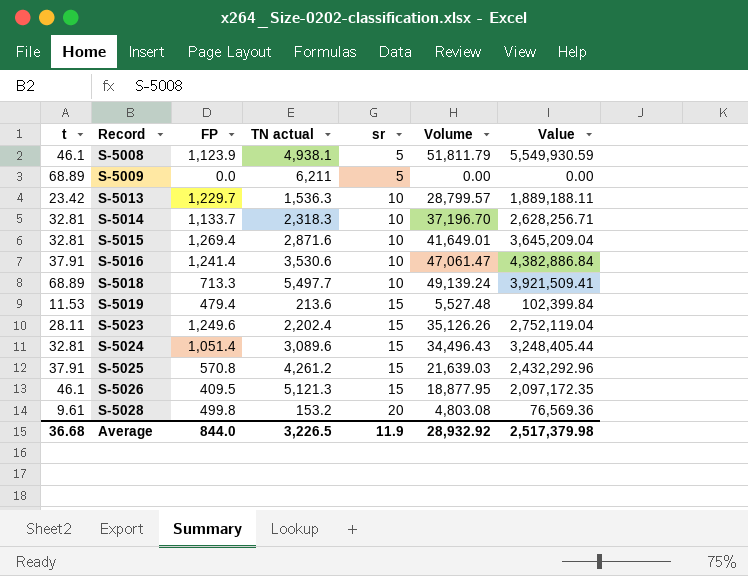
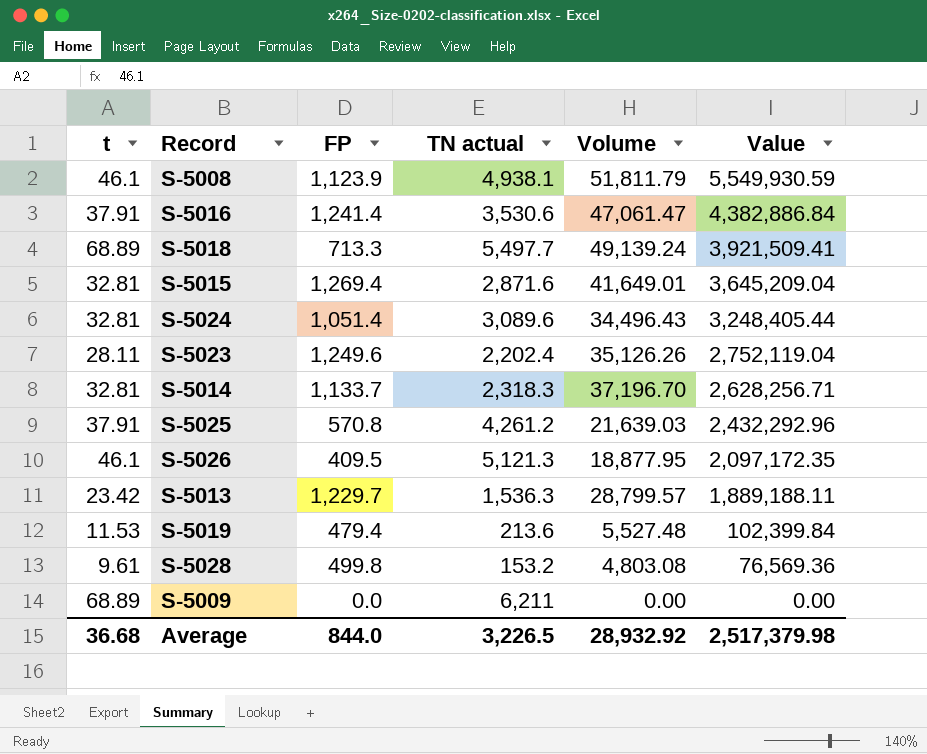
row order: Record ascending -> Value descending
column sr | position: 5 -> none

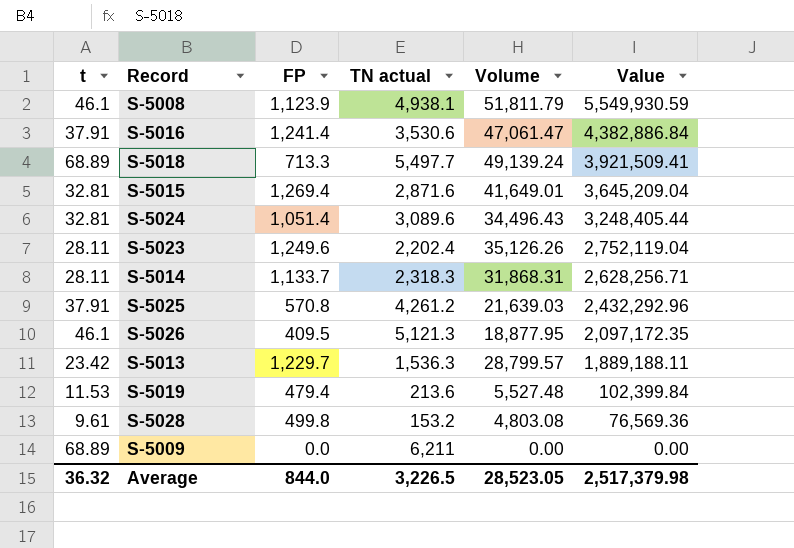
S-5014 | t: 32.81 -> 28.11
S-5014 | Volume: 37,196.70 -> 31,868.31
Average | t: 36.68 -> 36.32
Average | Volume: 28,932.92 -> 28,523.05

